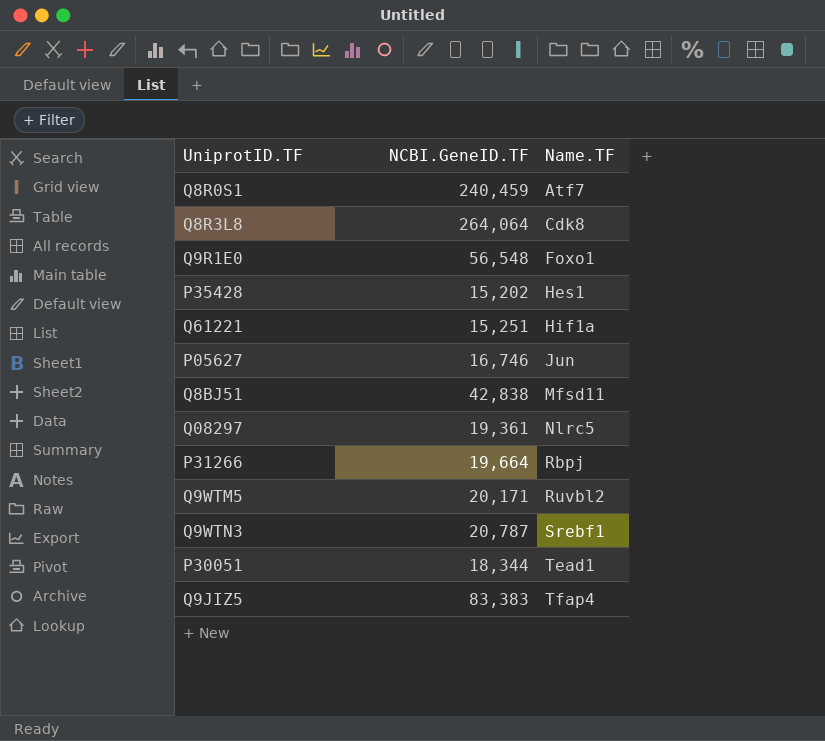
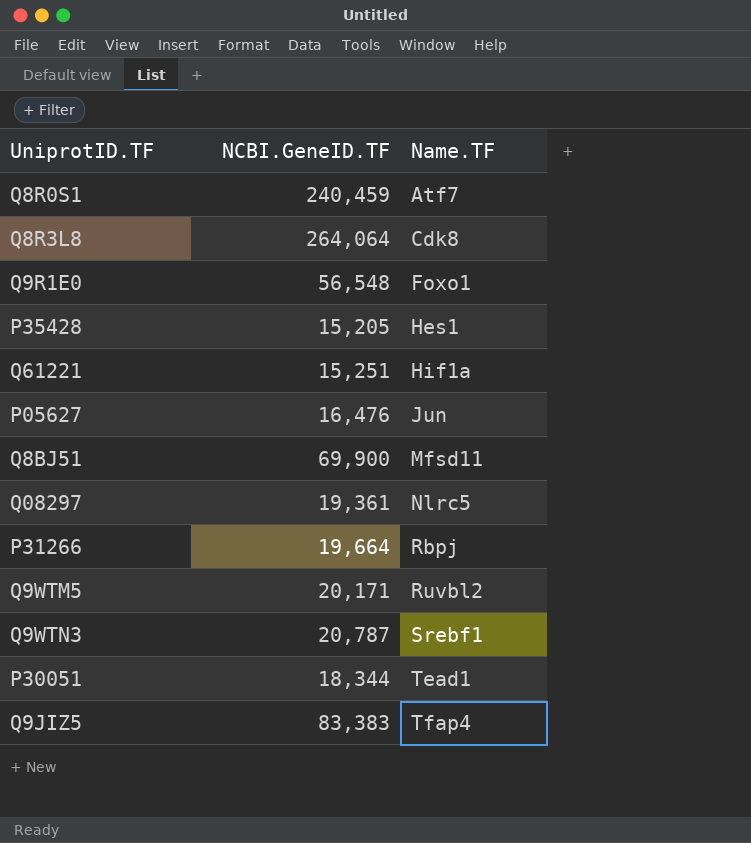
P35428 | NCBI.GeneID.TF: 15,202 -> 15,205
P05627 | NCBI.GeneID.TF: 16,746 -> 16,476
Q8BJ51 | NCBI.GeneID.TF: 42,838 -> 69,900

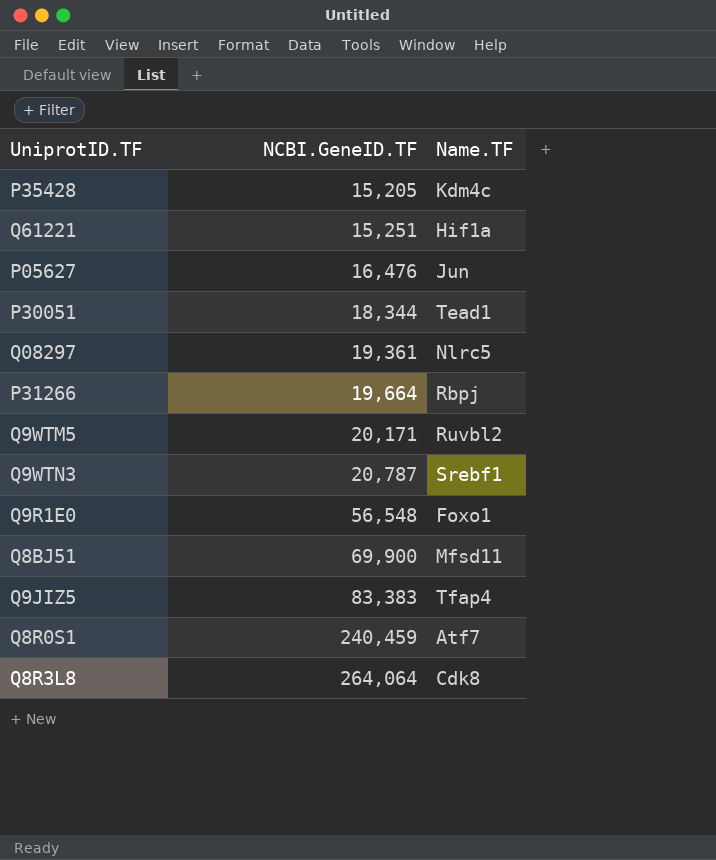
row order: Name.TF ascending -> NCBI.GeneID.TF ascending
P35428 | Name.TF: Hes1 -> Kdm4c

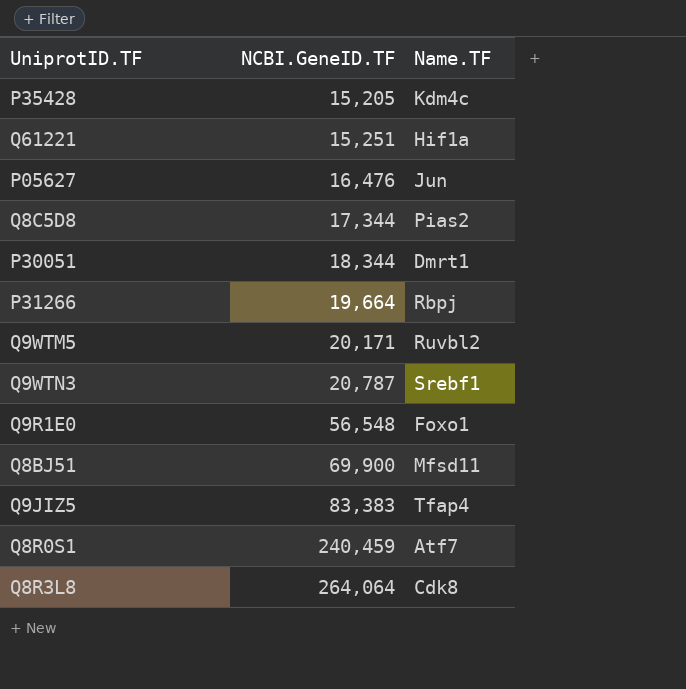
row Q08297: 19,361 | Nlrc5 -> none
row Q8C5D8: none -> 17,344 | Pias2
P30051 | Name.TF: Tead1 -> Dmrt1

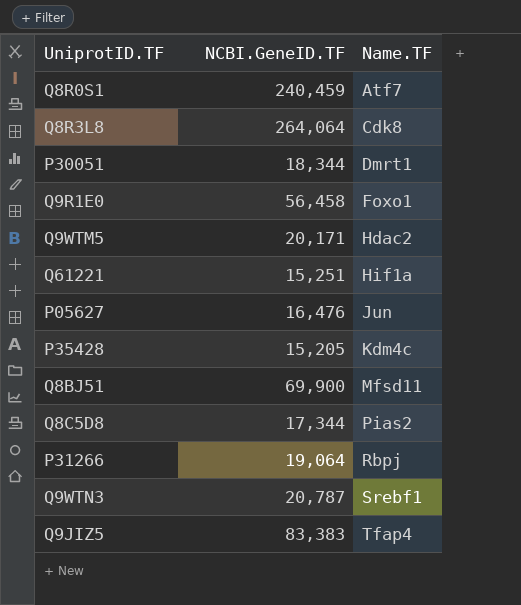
row order: NCBI.GeneID.TF ascending -> Name.TF ascending
Q9R1E0 | NCBI.GeneID.TF: 56,548 -> 56,458
Q9WTM5 | Name.TF: Ruvbl2 -> Hdac2
P31266 | NCBI.GeneID.TF: 19,664 -> 19,064

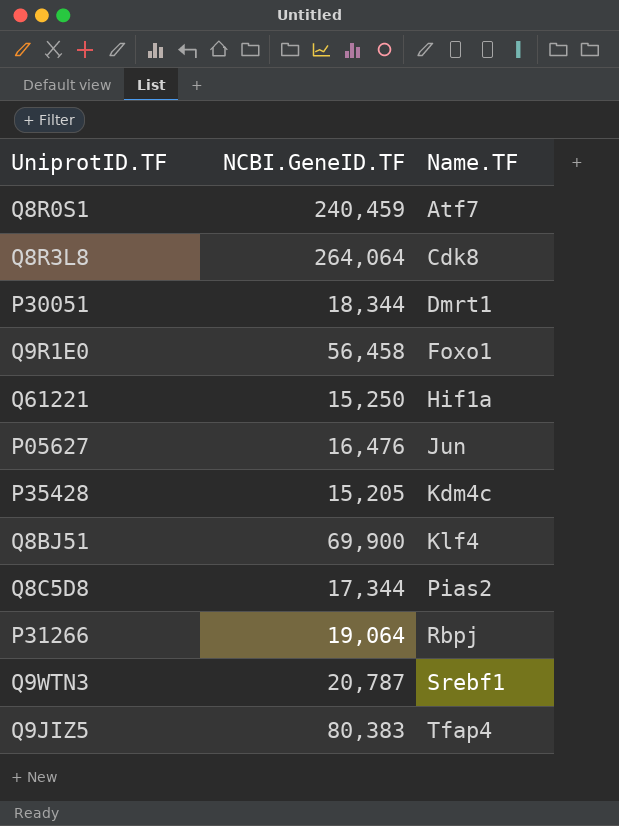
row Q9WTM5: 20,171 | Hdac2 -> none
Q61221 | NCBI.GeneID.TF: 15,251 -> 15,250
Q8BJ51 | Name.TF: Mfsd11 -> Klf4
Q9JIZ5 | NCBI.GeneID.TF: 83,383 -> 80,383

